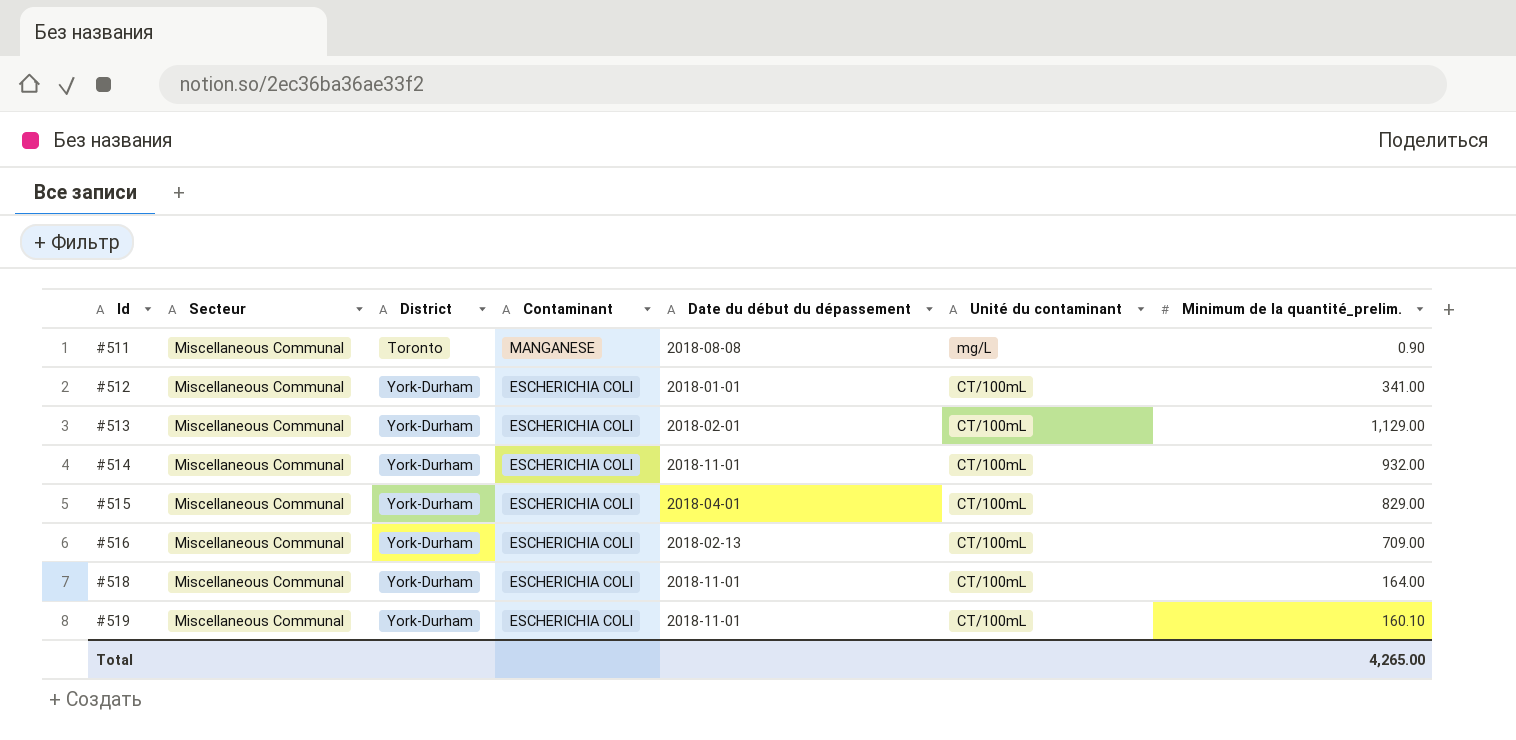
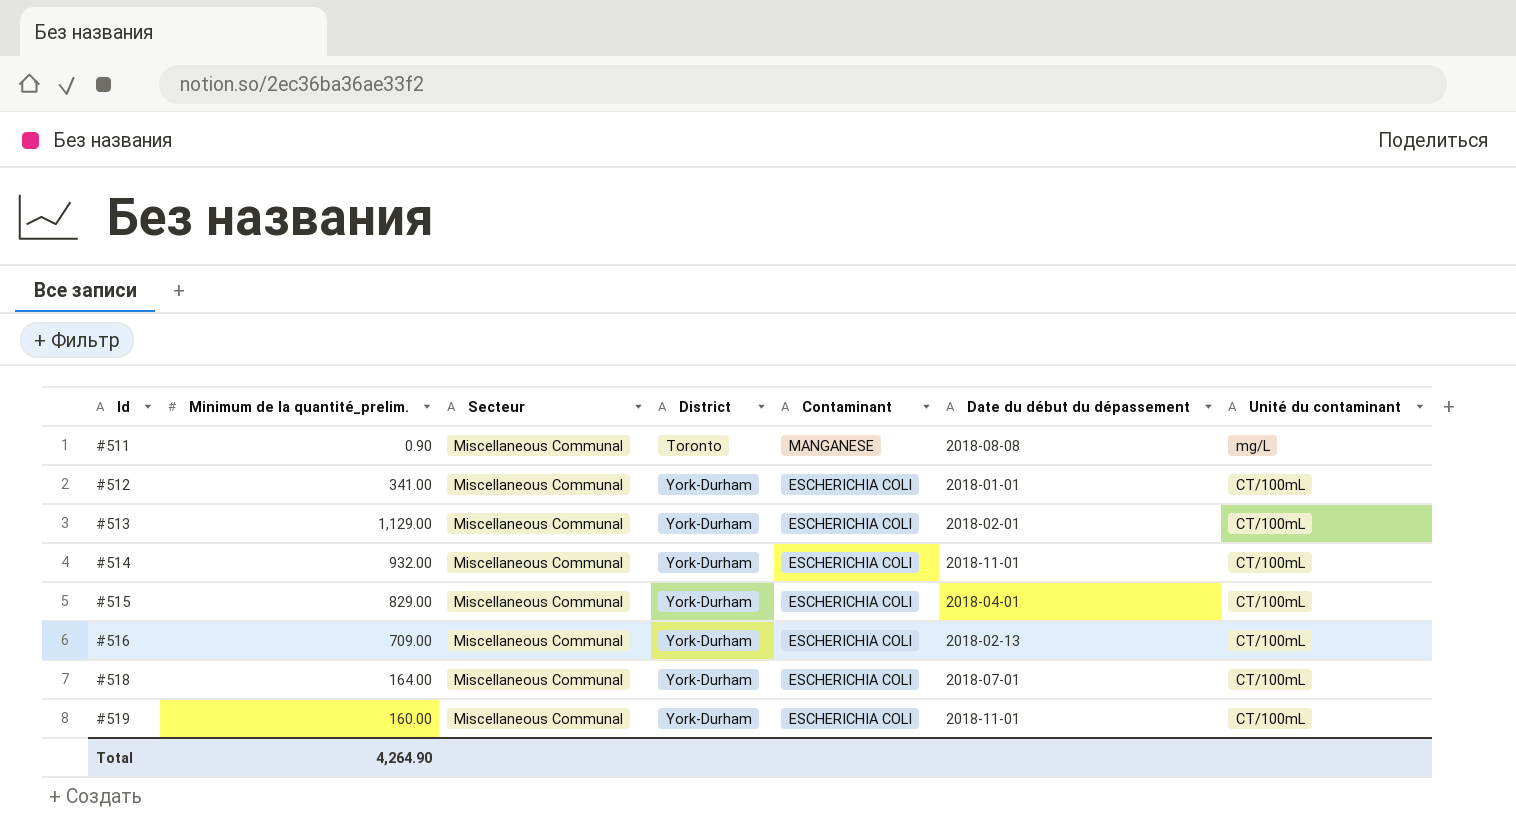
column Minimum de la quantité_prelim. | position: 7 -> 2
#518 | Date du début du dépassement: 2018-11-01 -> 2018-07-01
#519 | Minimum de la quantité_prelim.: 160.10 -> 160.00
Total | Minimum de la quantité_prelim.: 4,265.00 -> 4,264.90

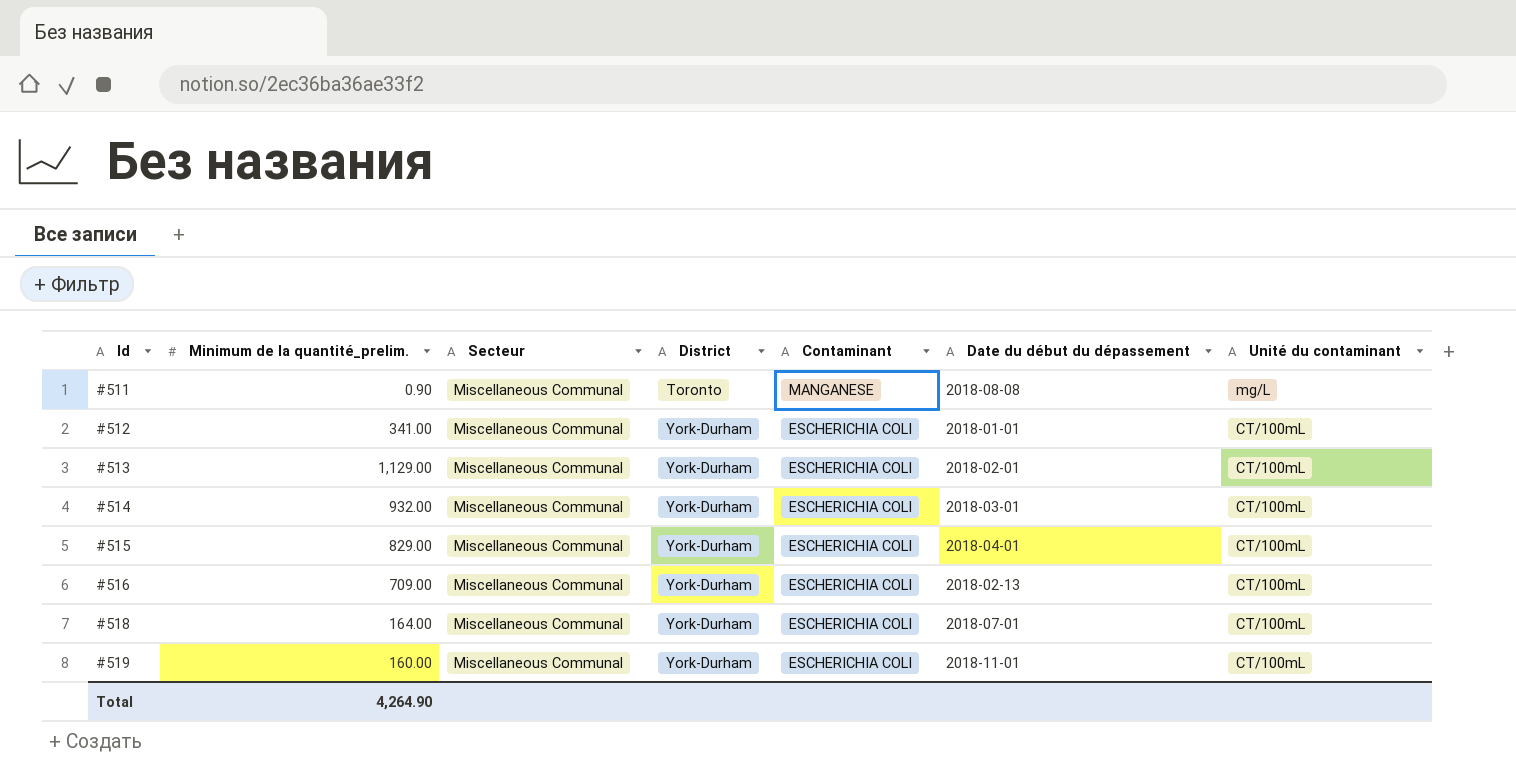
#514 | Date du début du dépassement: 2018-11-01 -> 2018-03-01

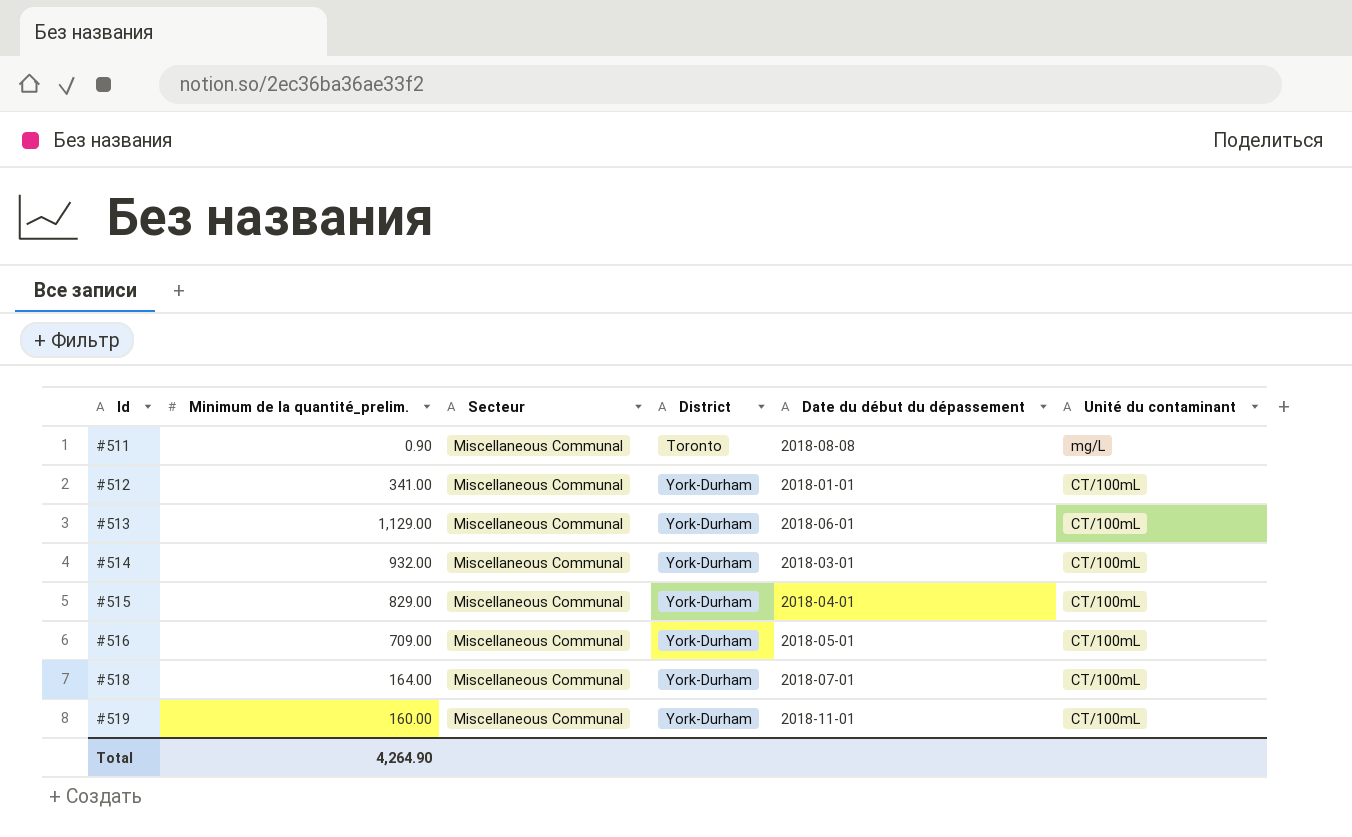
column Contaminant | position: 5 -> none
#513 | Date du début du dépassement: 2018-02-01 -> 2018-06-01
#516 | Date du début du dépassement: 2018-02-13 -> 2018-05-01

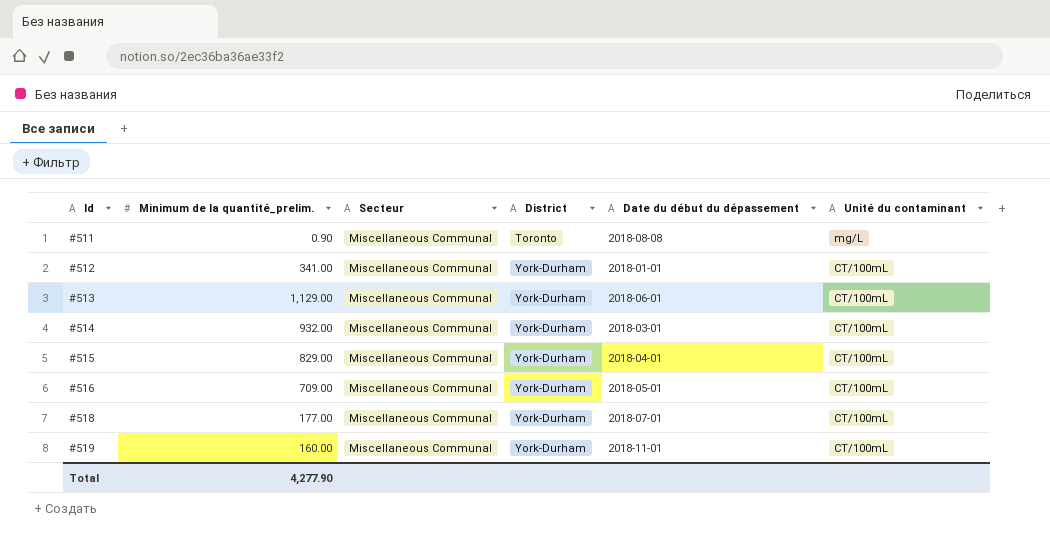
#518 | Minimum de la quantité_prelim.: 164.00 -> 177.00
Total | Minimum de la quantité_prelim.: 4,264.90 -> 4,277.90

